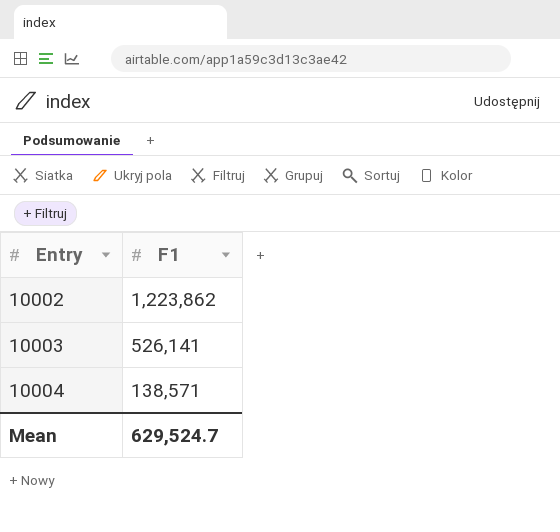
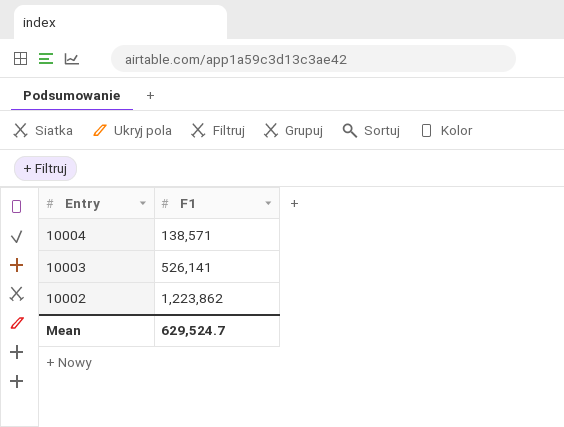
row order: Entry ascending -> Entry descending

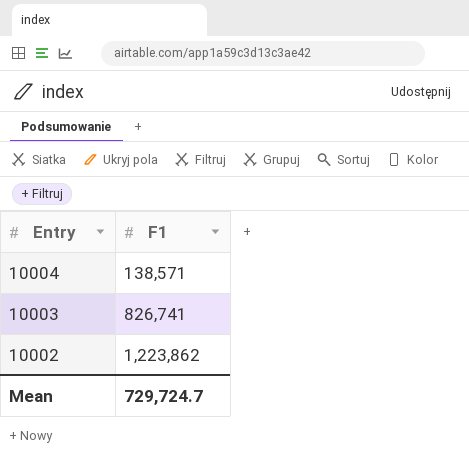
10003 | F1: 526,141 -> 826,741
Mean | F1: 629,524.7 -> 729,724.7

